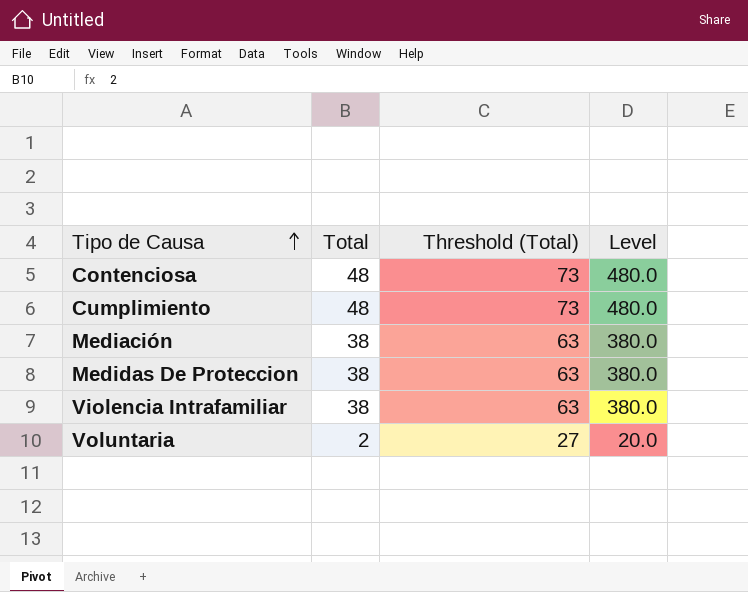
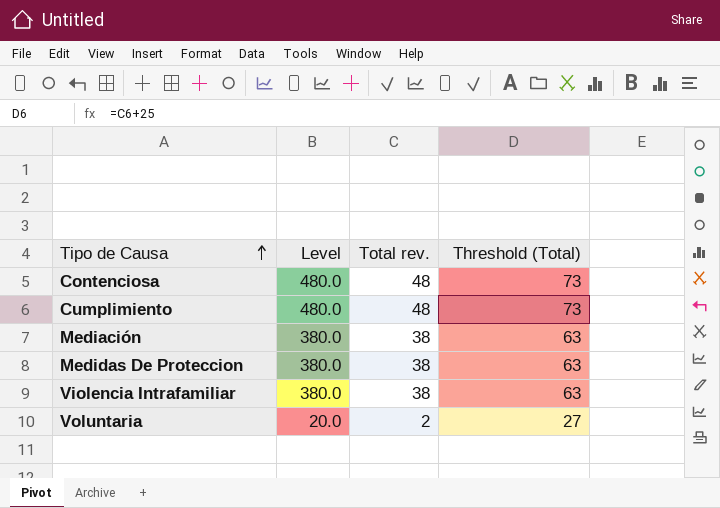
column Level | position: 4 -> 2
column name: Total -> Total rev.

